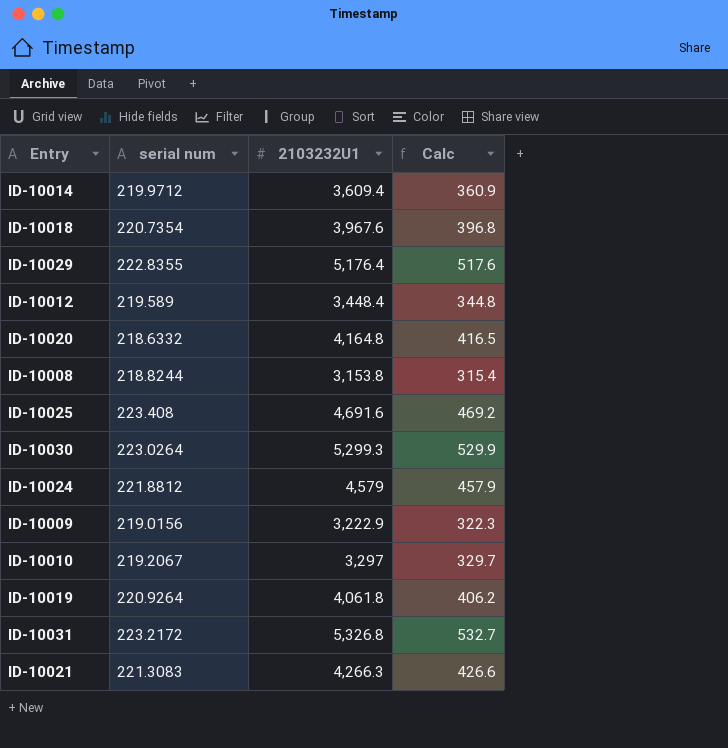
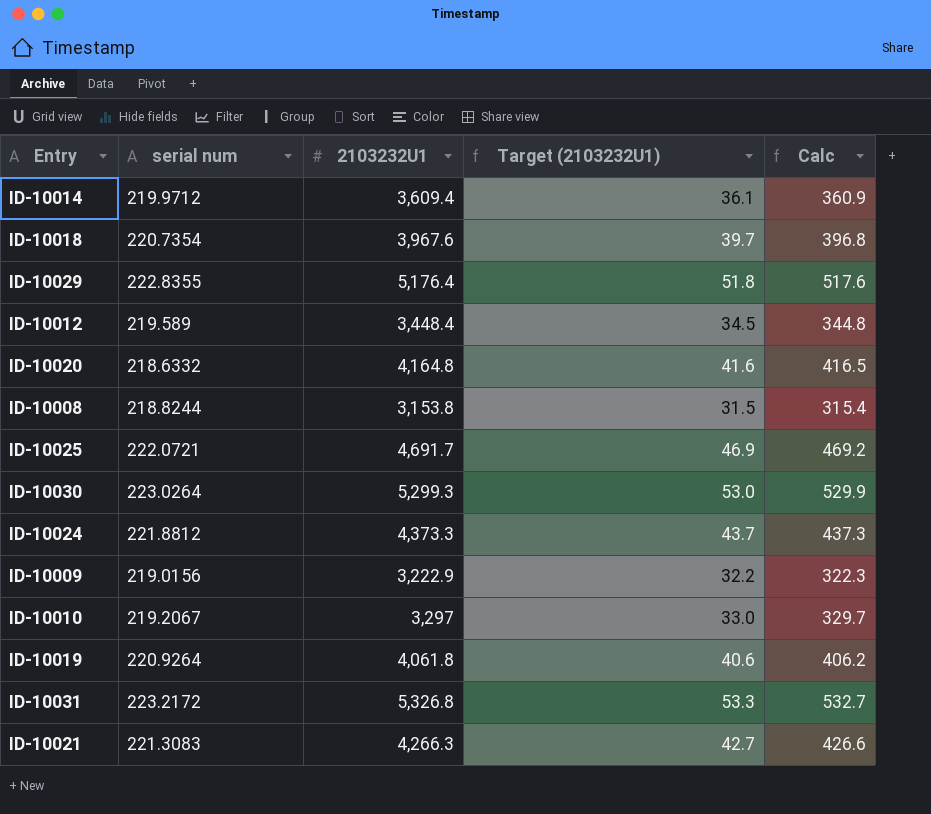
column Target (2103232U1) | formula: none -> [2103232U1] * 0.01
ID-10025 | serial num: 223.408 -> 222.0721
ID-10025 | 2103232U1: 4,691.6 -> 4,691.7
ID-10024 | 2103232U1: 4,579 -> 4,373.3
ID-10024 | Calc: 457.9 -> 437.3

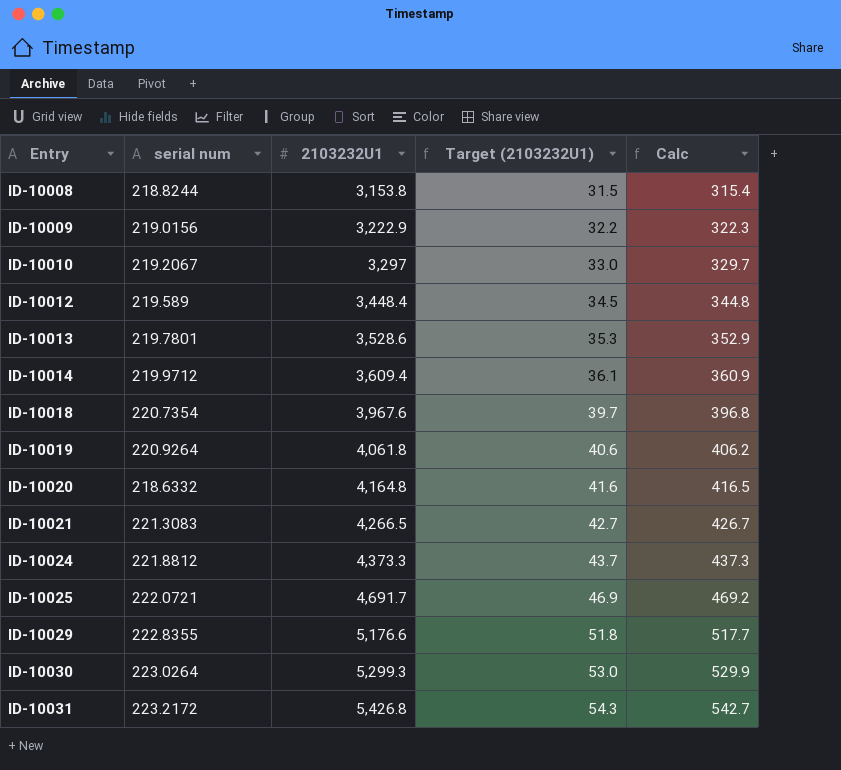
row order: none -> Entry ascending
row ID-10013: none -> 219.7801 | 3,528.6 | 35.3 | 352.9
ID-10021 | 2103232U1: 4,266.3 -> 4,266.5
ID-10021 | Calc: 426.6 -> 426.7
ID-10029 | 2103232U1: 5,176.4 -> 5,176.6
ID-10029 | Calc: 517.6 -> 517.7
ID-10031 | 2103232U1: 5,326.8 -> 5,426.8
ID-10031 | Target (2103232U1): 53.3 -> 54.3
ID-10031 | Calc: 532.7 -> 542.7

